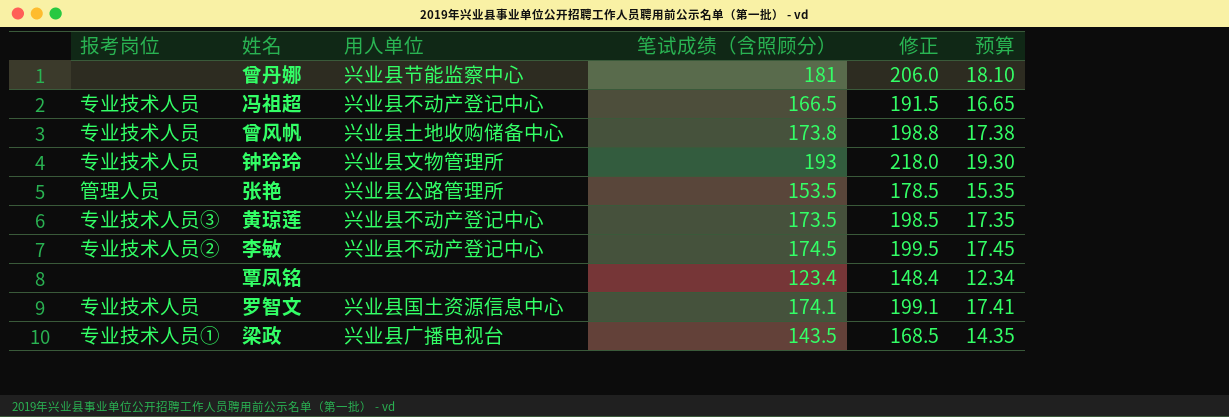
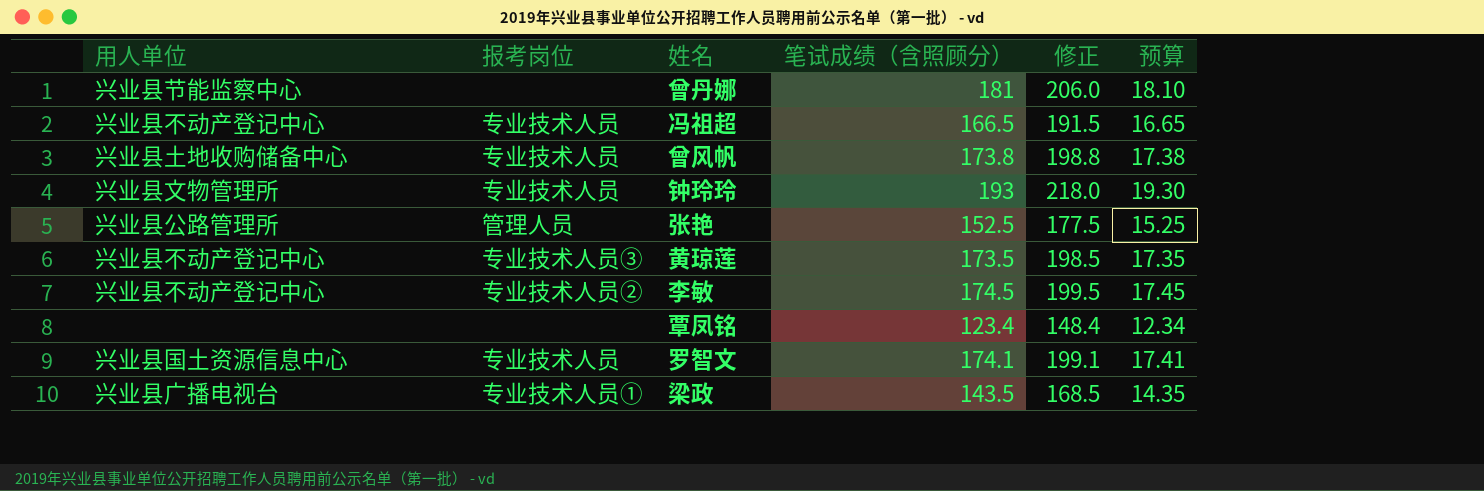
column 用人单位 | position: 3 -> 1
张艳 | 笔试成绩（含照顾分）: 153.5 -> 152.5
张艳 | 修正: 178.5 -> 177.5
张艳 | 预算: 15.35 -> 15.25

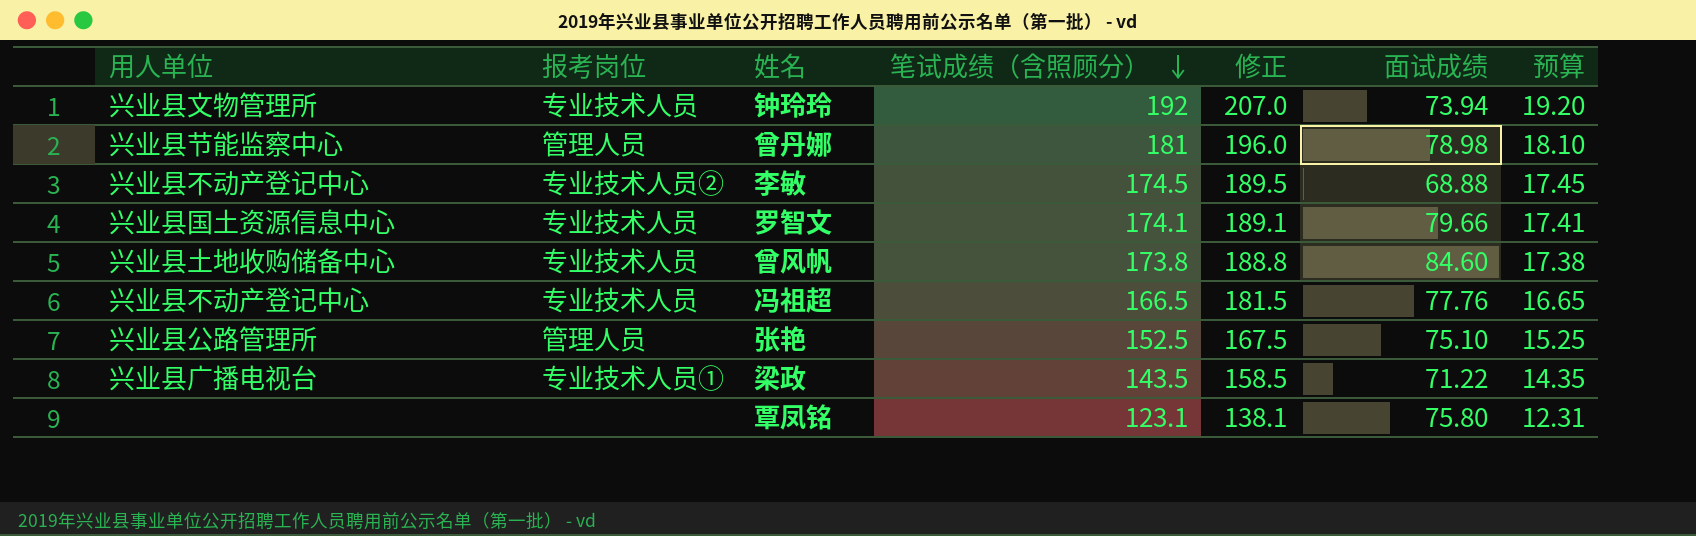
row order: none -> 笔试成绩（含照顾分） descending
column 修正 | formula: [笔试成绩（含照顾分）] + 25 -> [笔试成绩（含照顾分）] + 15
column 面试成绩 | position: none -> 6
row 黄琼莲: 兴业县不动产登记中心 | 专业技术人员③ | 173.5 | 198.5 | 17.35 -> none
钟玲玲 | 笔试成绩（含照顾分）: 193 -> 192
钟玲玲 | 预算: 19.30 -> 19.20
曾丹娜 | 报考岗位: none -> 管理人员
覃凤铭 | 笔试成绩（含照顾分）: 123.4 -> 123.1
覃凤铭 | 预算: 12.34 -> 12.31

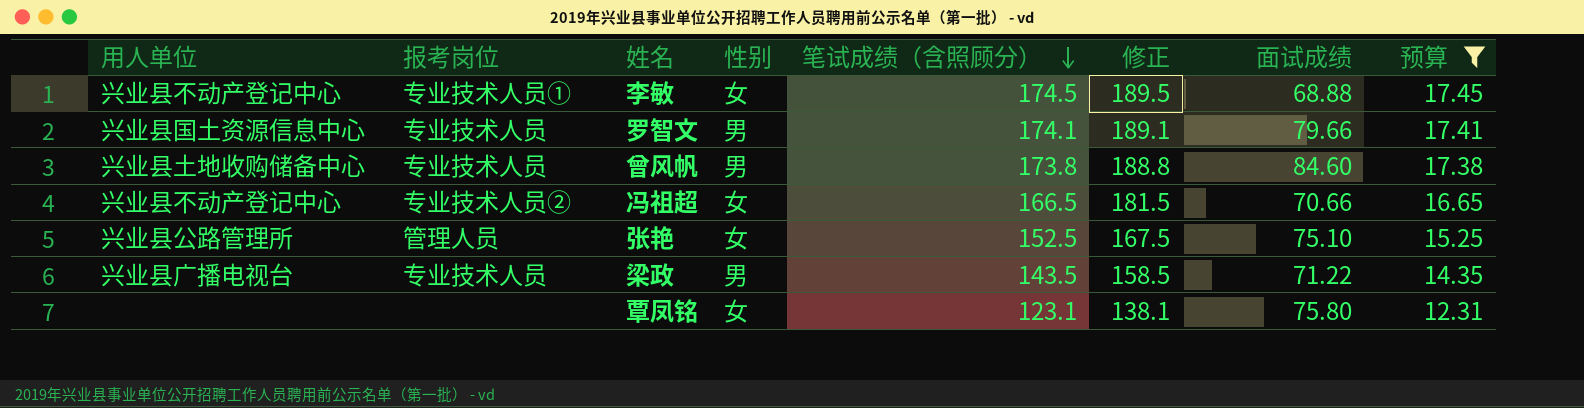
filter: none -> 预算 <= 17.45
column 性别 | position: none -> 4
李敏 | 报考岗位: 专业技术人员② -> 专业技术人员①
冯祖超 | 报考岗位: 专业技术人员 -> 专业技术人员②
冯祖超 | 面试成绩: 77.76 -> 70.66
梁政 | 报考岗位: 专业技术人员① -> 专业技术人员

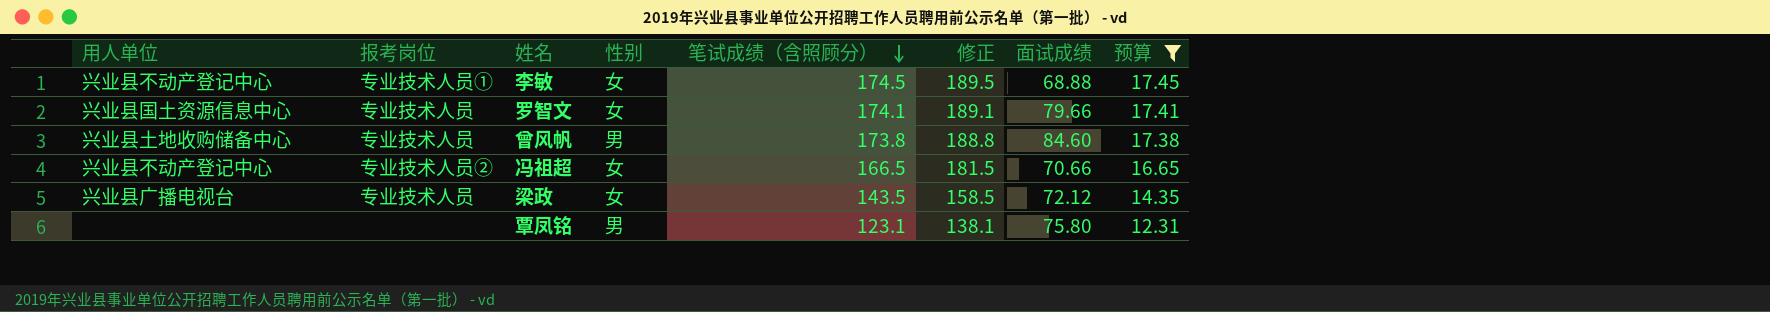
row 张艳: 兴业县公路管理所 | 管理人员 | 女 | 152.5 | 167.5 | 75.10 | 15.25 -> none
罗智文 | 性别: 男 -> 女
梁政 | 性别: 男 -> 女
梁政 | 面试成绩: 71.22 -> 72.12
覃凤铭 | 性别: 女 -> 男

